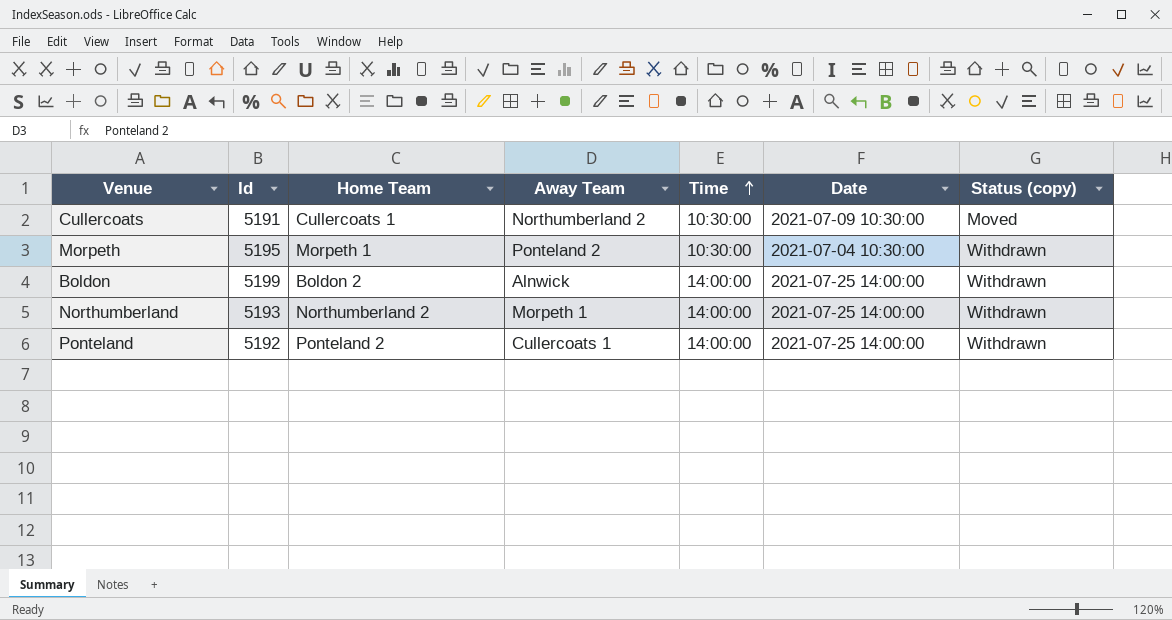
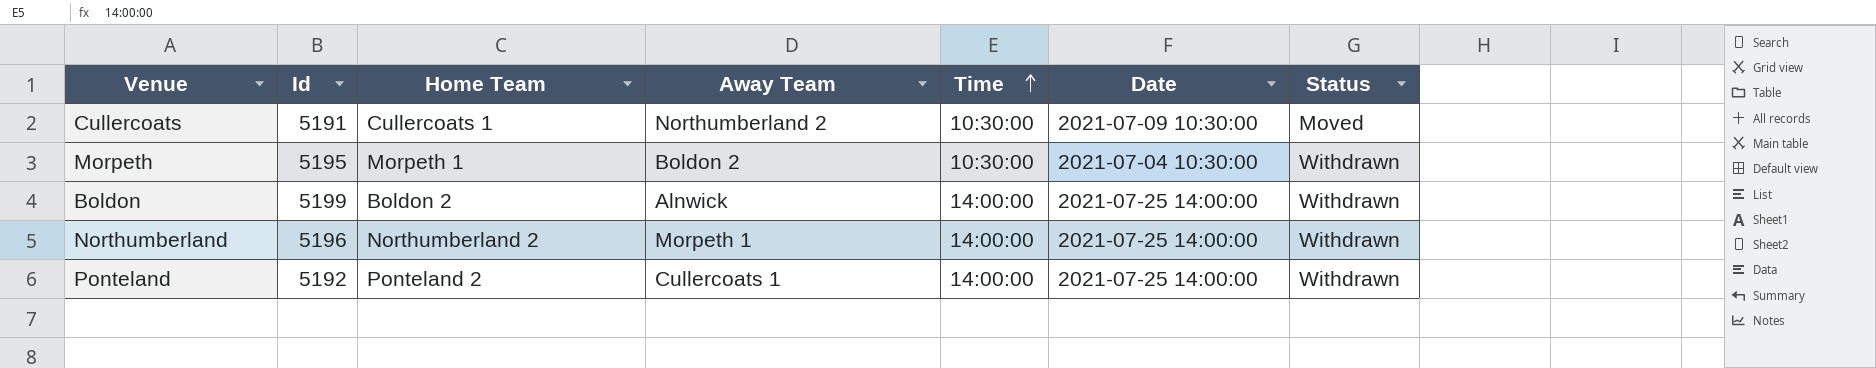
column name: Status (copy) -> Status
Morpeth | Away Team: Ponteland 2 -> Boldon 2
Northumberland | Id: 5193 -> 5196

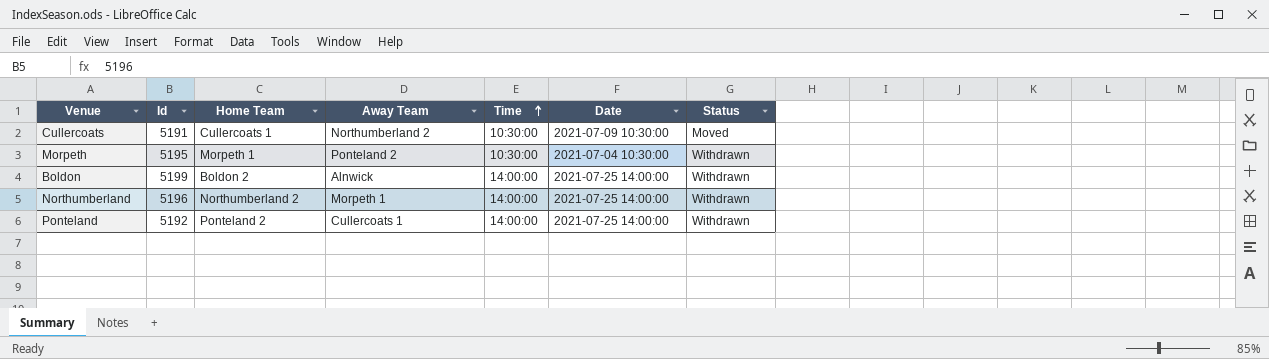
Morpeth | Away Team: Boldon 2 -> Ponteland 2

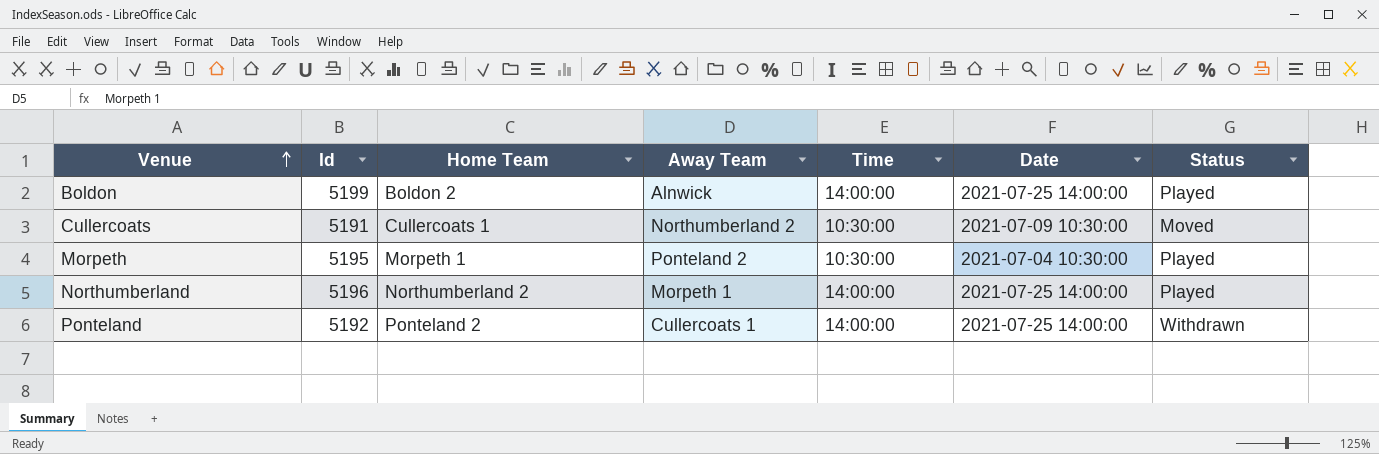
row order: Time ascending -> Venue ascending
Boldon | Status: Withdrawn -> Played
Morpeth | Status: Withdrawn -> Played
Northumberland | Status: Withdrawn -> Played

